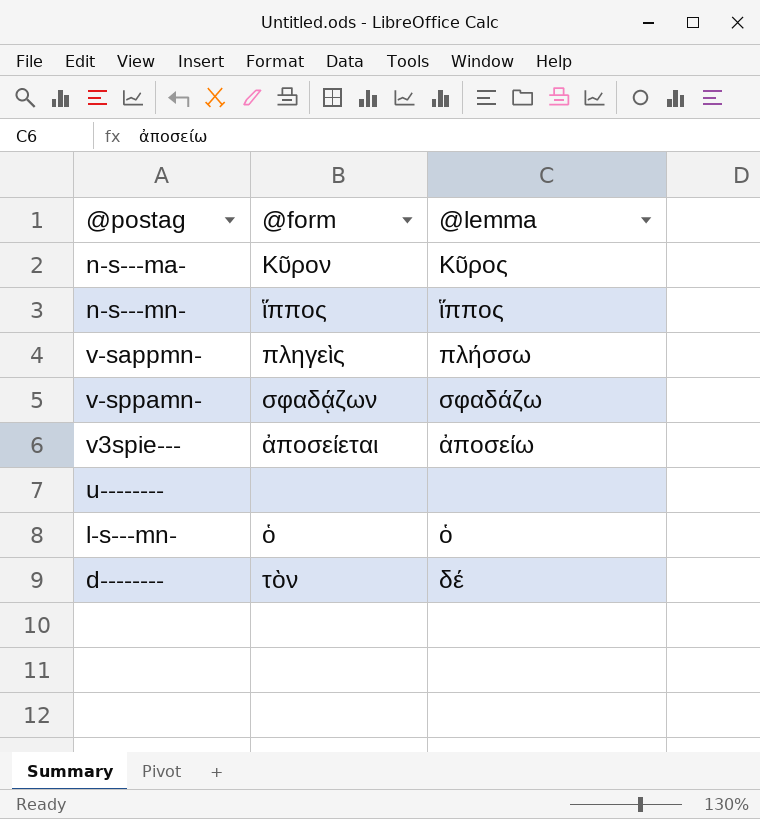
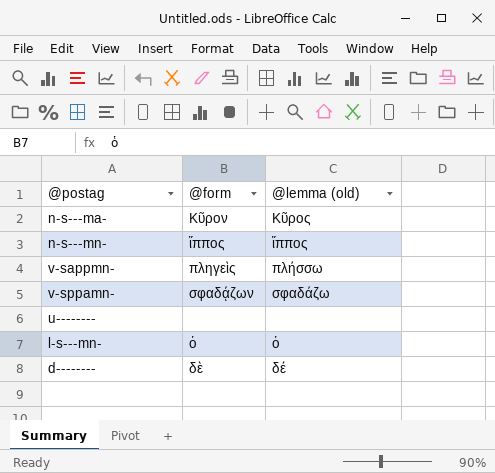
column name: @lemma -> @lemma (old)
row v3spie---: ἀποσείεται | ἀποσείω -> none
d-------- | @form: τὸν -> δὲ

